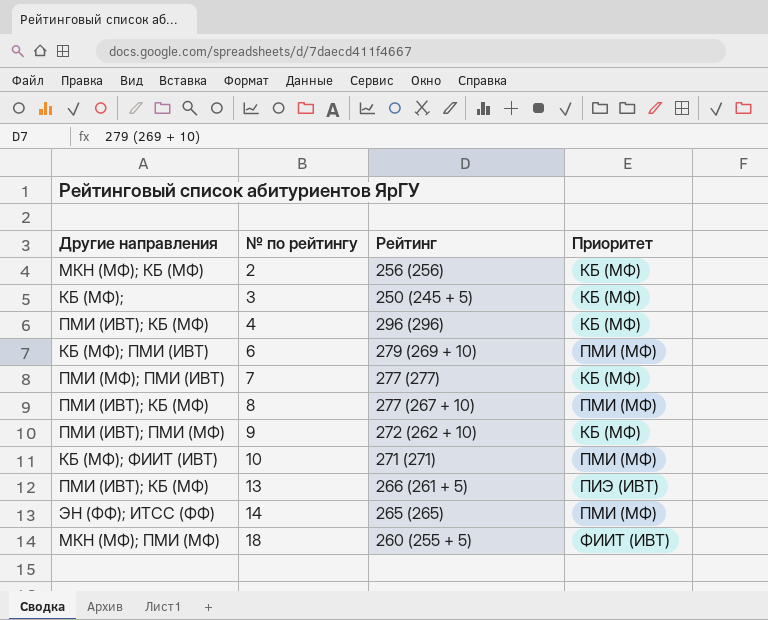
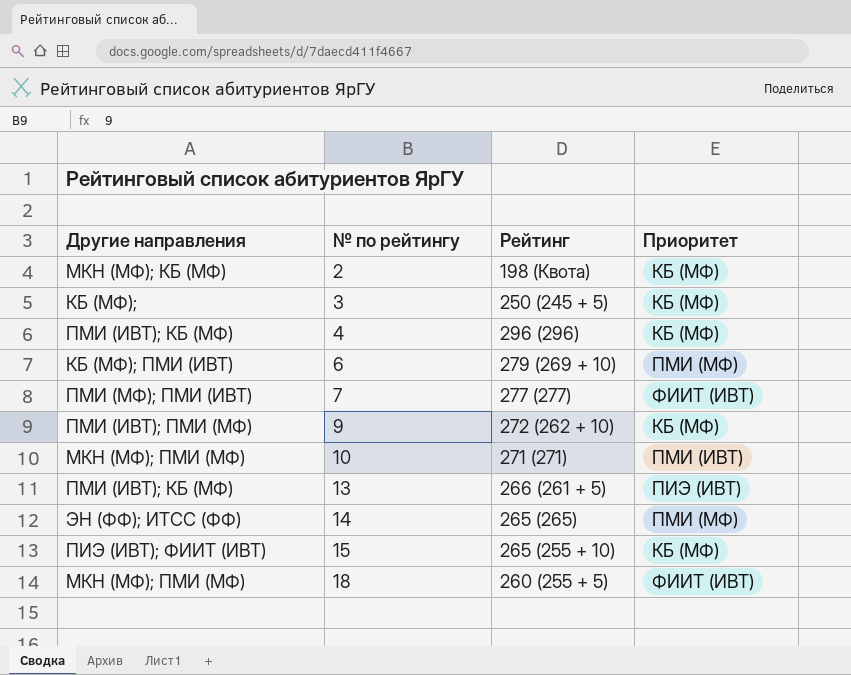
row 8: ПМИ (ИВТ); КБ (МФ) | 277 (267 + 10) | ПМИ (МФ) -> none
2 | Рейтинг: 256 (256) -> 198 (Квота)
7 | Приоритет: КБ (МФ) -> ФИИТ (ИВТ)
10 | Другие направления: КБ (МФ); ФИИТ (ИВТ) -> МКН (МФ); ПМИ (МФ)
10 | Приоритет: ПМИ (МФ) -> ПМИ (ИВТ)
row 15: none -> ПИЭ (ИВТ); ФИИТ (ИВТ) | 265 (255 + 10) | КБ (МФ)

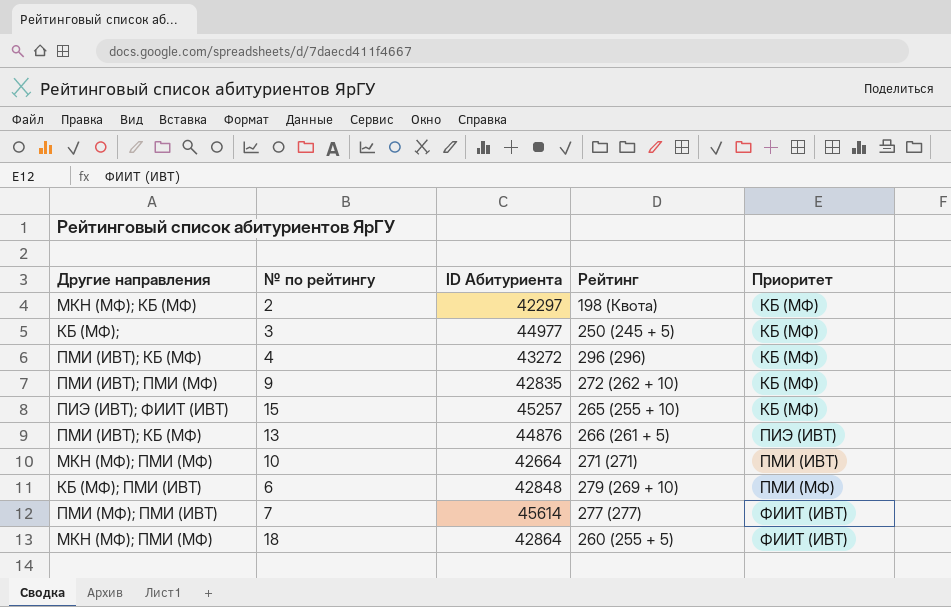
row order: № по рейтингу ascending -> Приоритет ascending
column ID Абитуриента | position: none -> 3
row 14: ЭН (ФФ); ИТСС (ФФ) | 265 (265) | ПМИ (МФ) -> none

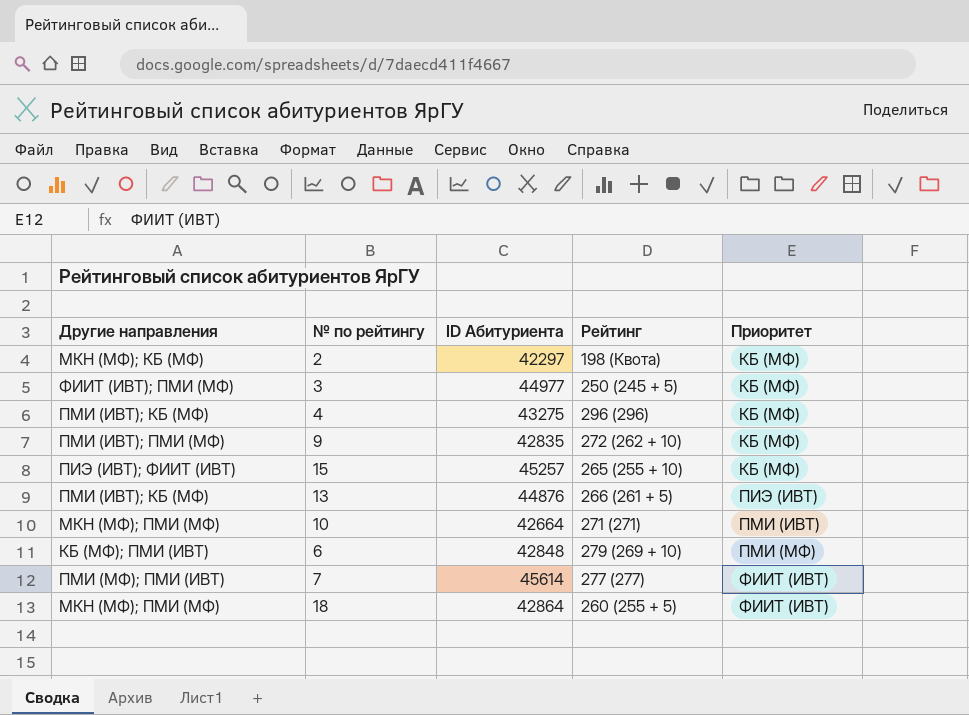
3 | Другие направления: КБ (МФ); -> ФИИТ (ИВТ); ПМИ (МФ)
4 | ID Абитуриента: 43272 -> 43275

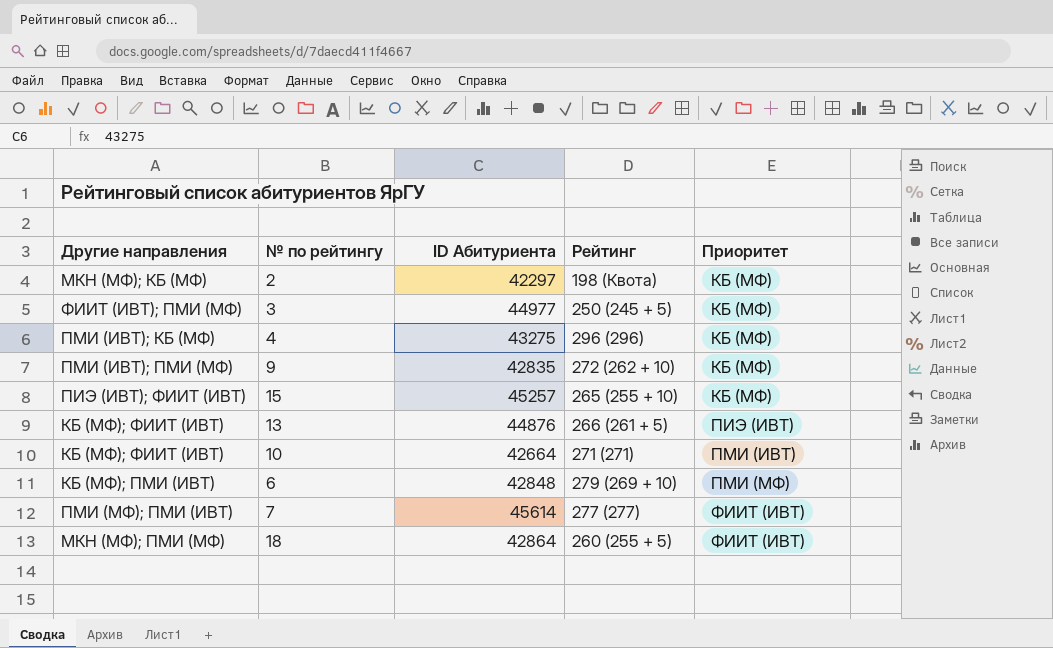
13 | Другие направления: ПМИ (ИВТ); КБ (МФ) -> КБ (МФ); ФИИТ (ИВТ)
10 | Другие направления: МКН (МФ); ПМИ (МФ) -> КБ (МФ); ФИИТ (ИВТ)

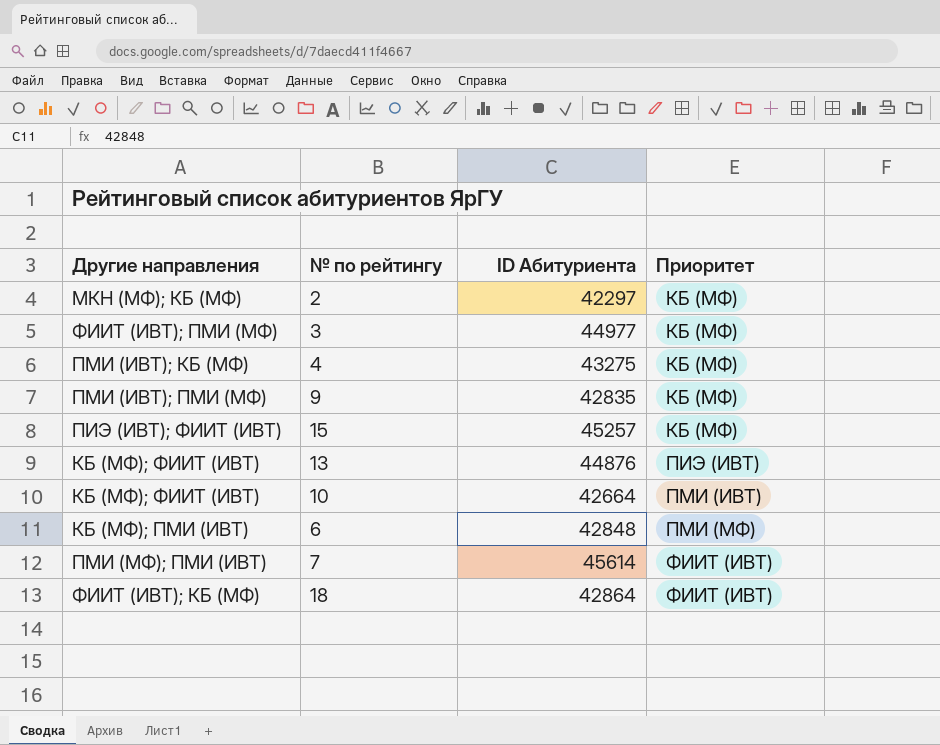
column Рейтинг | position: 4 -> none
18 | Другие направления: МКН (МФ); ПМИ (МФ) -> ФИИТ (ИВТ); КБ (МФ)

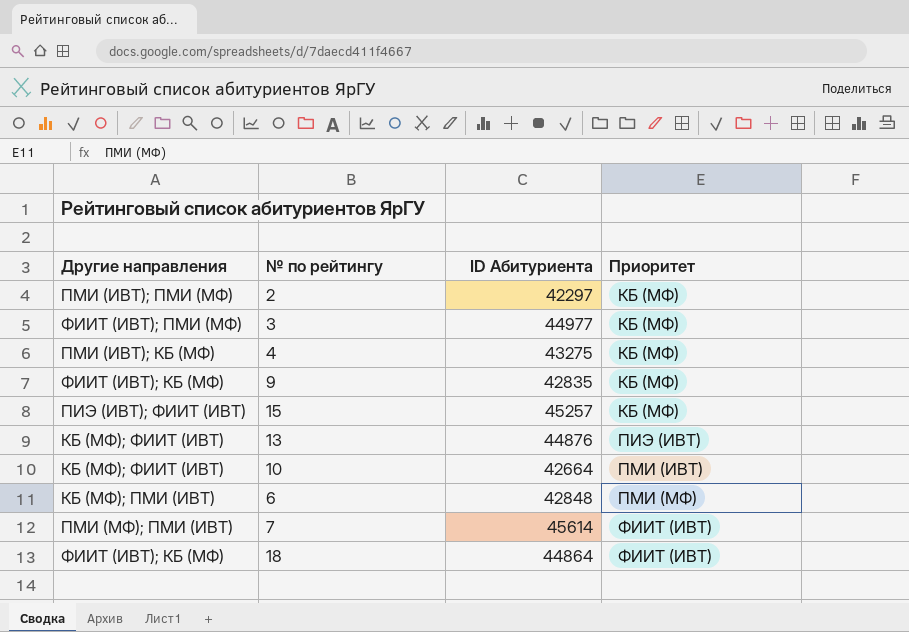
2 | Другие направления: МКН (МФ); КБ (МФ) -> ПМИ (ИВТ); ПМИ (МФ)
9 | Другие направления: ПМИ (ИВТ); ПМИ (МФ) -> ФИИТ (ИВТ); КБ (МФ)
18 | ID Абитуриента: 42864 -> 44864

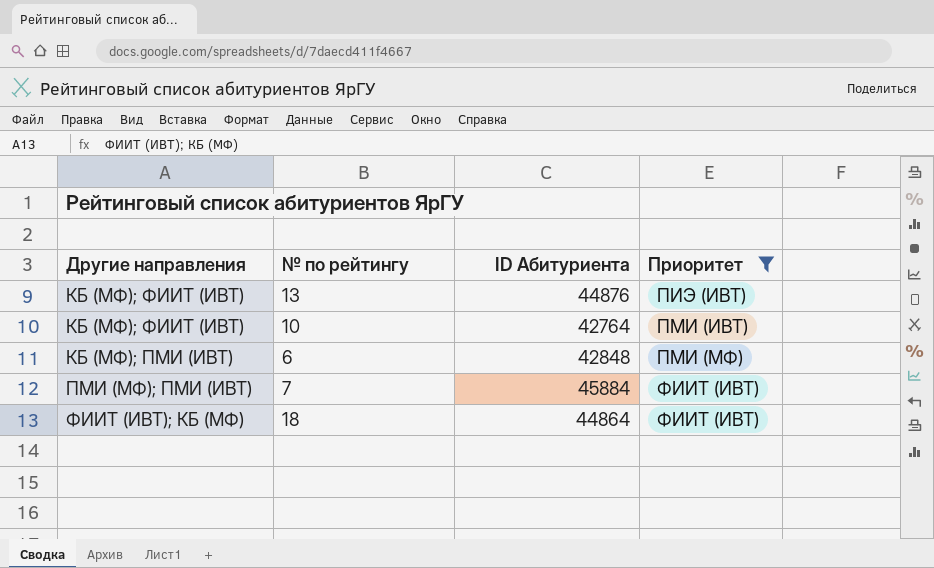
filter: none -> Приоритет != КБ (МФ)
10 | ID Абитуриента: 42664 -> 42764
7 | ID Абитуриента: 45614 -> 45884

